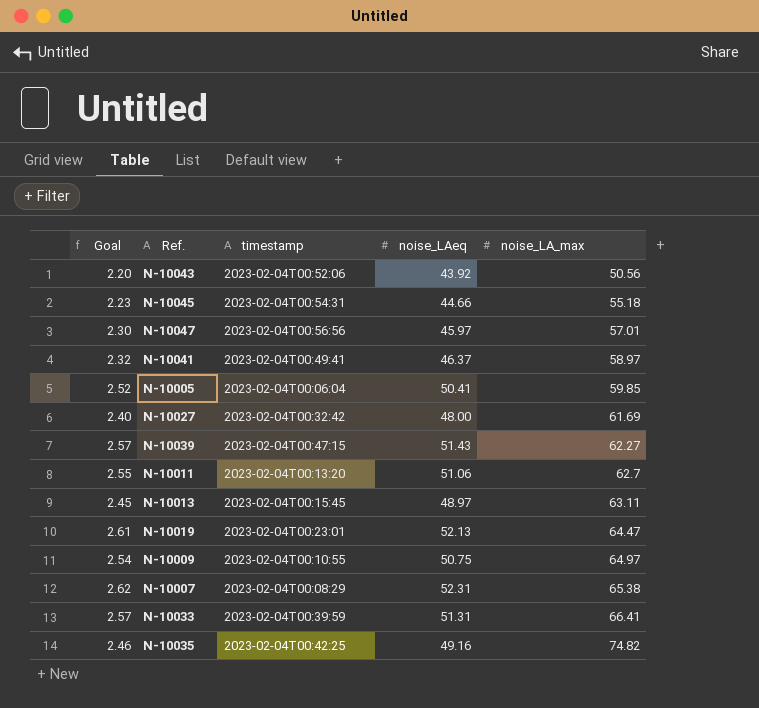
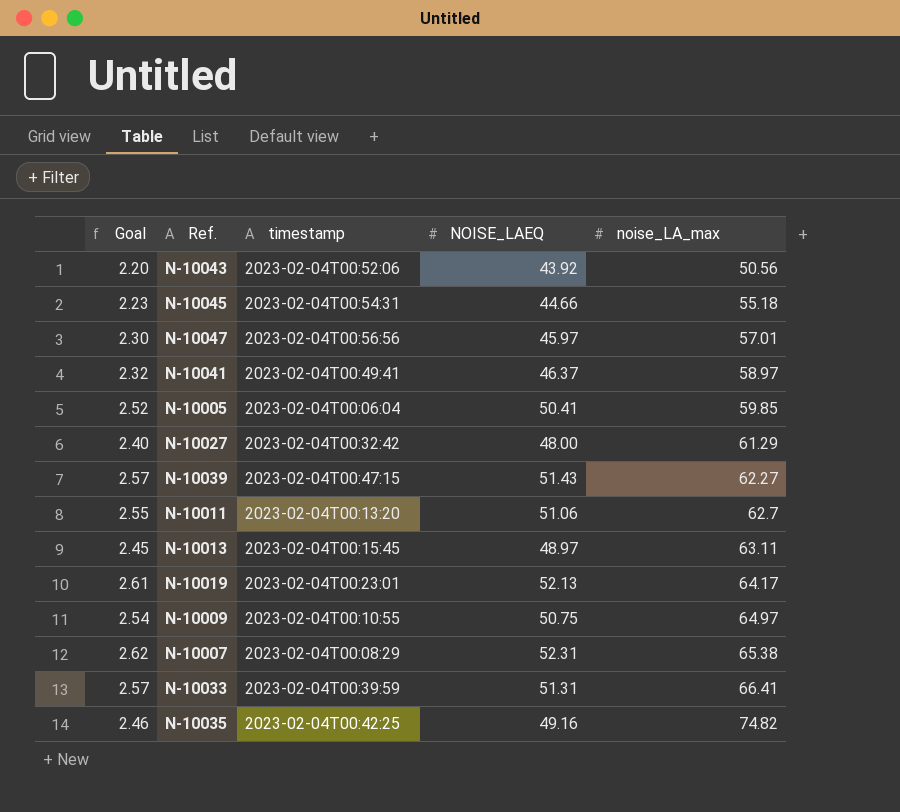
column name: noise_LAeq -> NOISE_LAEQ
N-10027 | noise_LA_max: 61.69 -> 61.29
N-10019 | noise_LA_max: 64.47 -> 64.17

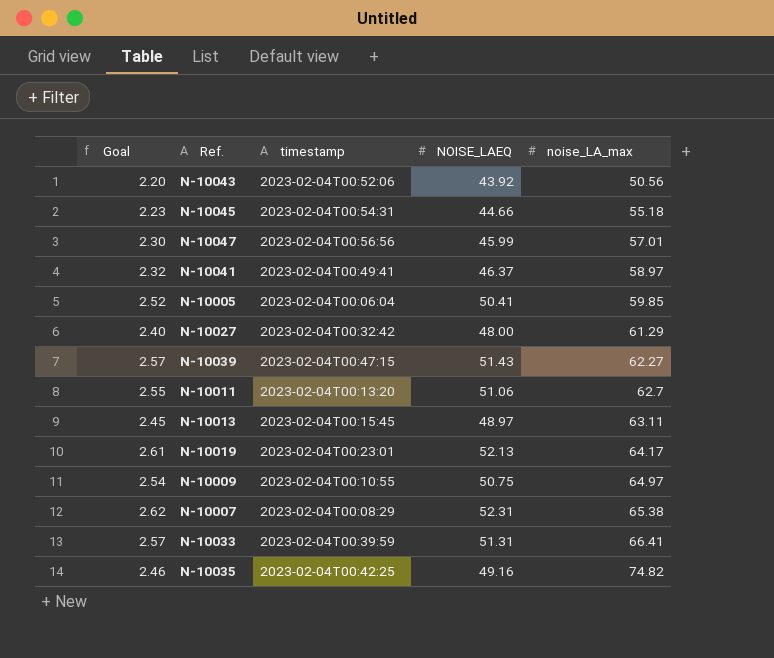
N-10047 | NOISE_LAEQ: 45.97 -> 45.99

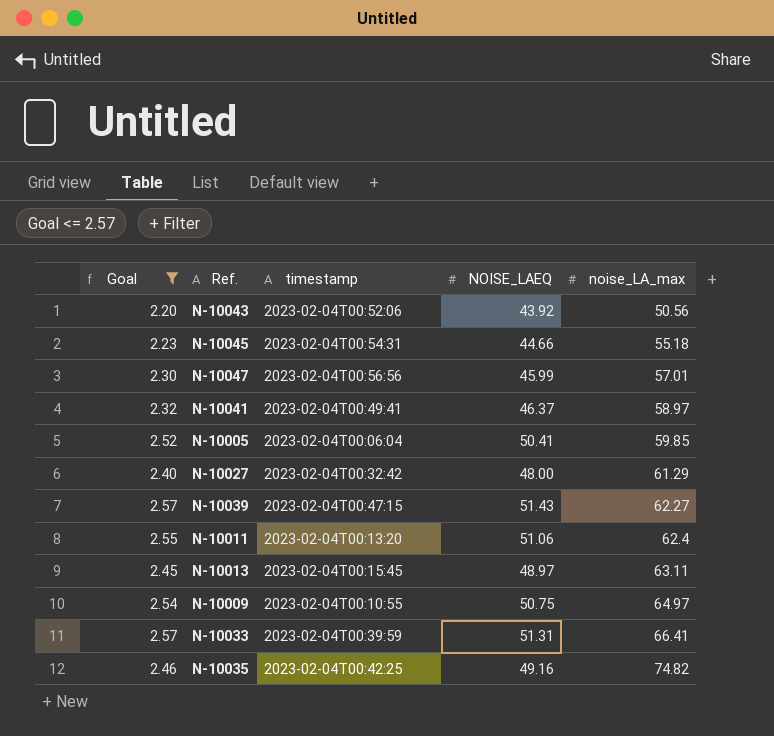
filter: none -> Goal <= 2.57
N-10011 | noise_LA_max: 62.7 -> 62.4

